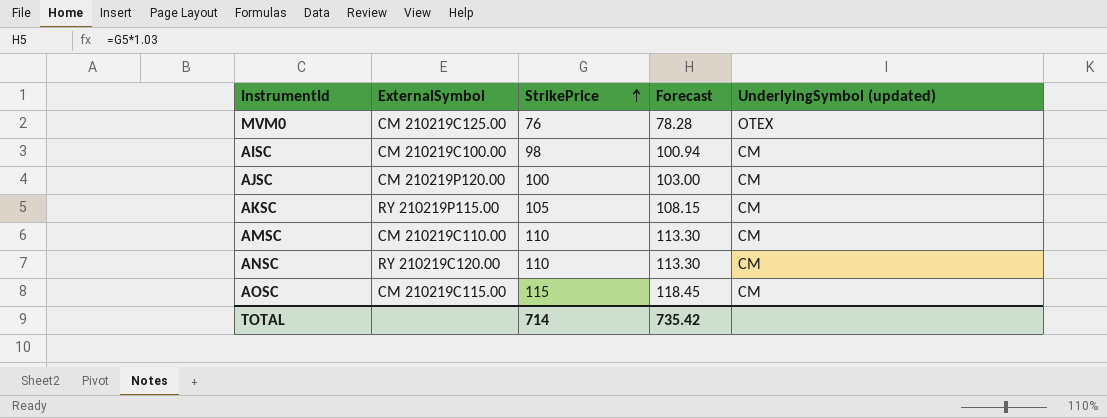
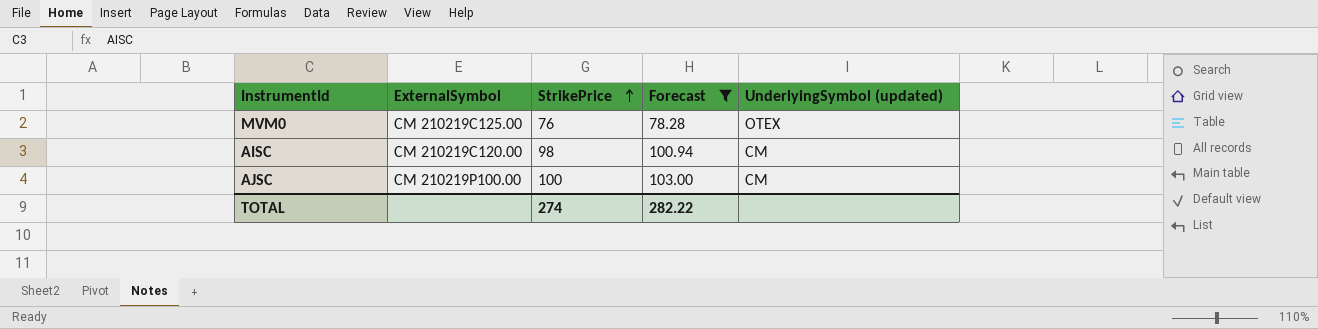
filter: none -> Forecast <= 103.00
AISC | ExternalSymbol: CM 210219C100.00 -> CM 210219C120.00
AJSC | ExternalSymbol: CM 210219P120.00 -> CM 210219P100.00
TOTAL | StrikePrice: 714 -> 274
TOTAL | Forecast: 735.42 -> 282.22

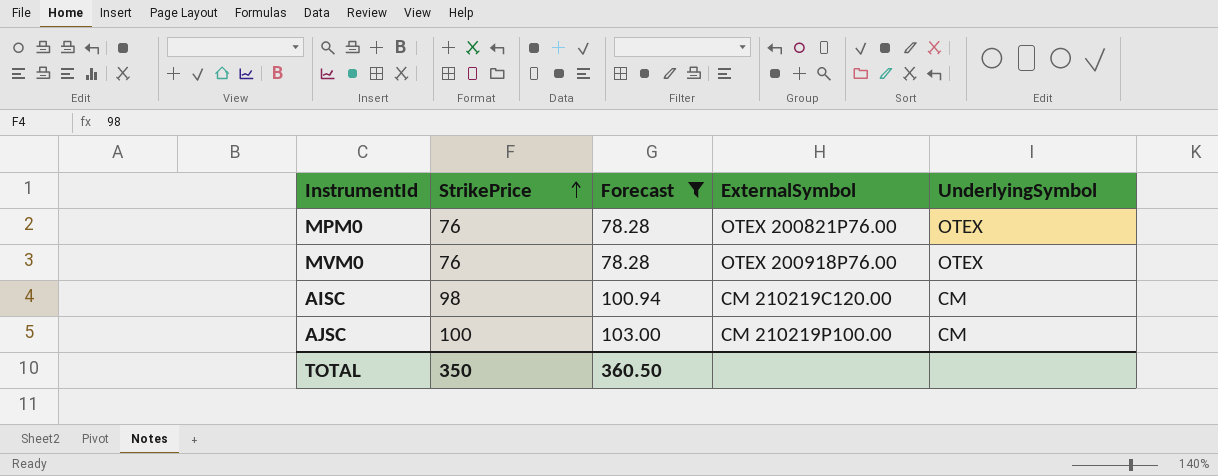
column ExternalSymbol | position: 2 -> 4
column name: UnderlyingSymbol (updated) -> UnderlyingSymbol
row MPM0: none -> 76 | 78.28 | OTEX 200821P76.00 | OTEX
MVM0 | ExternalSymbol: CM 210219C125.00 -> OTEX 200918P76.00
TOTAL | StrikePrice: 274 -> 350
TOTAL | Forecast: 282.22 -> 360.50

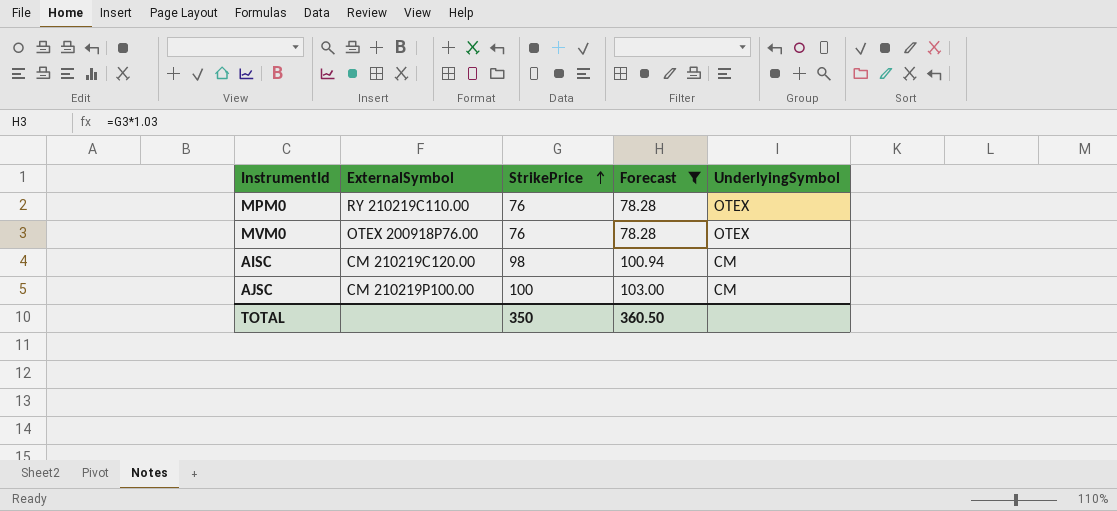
column ExternalSymbol | position: 4 -> 2
MPM0 | ExternalSymbol: OTEX 200821P76.00 -> RY 210219C110.00

